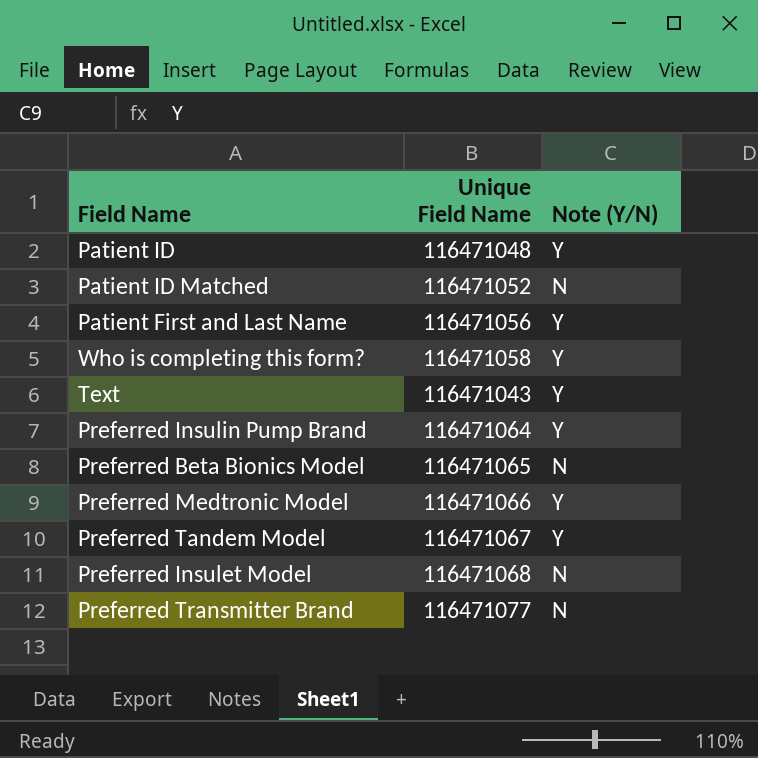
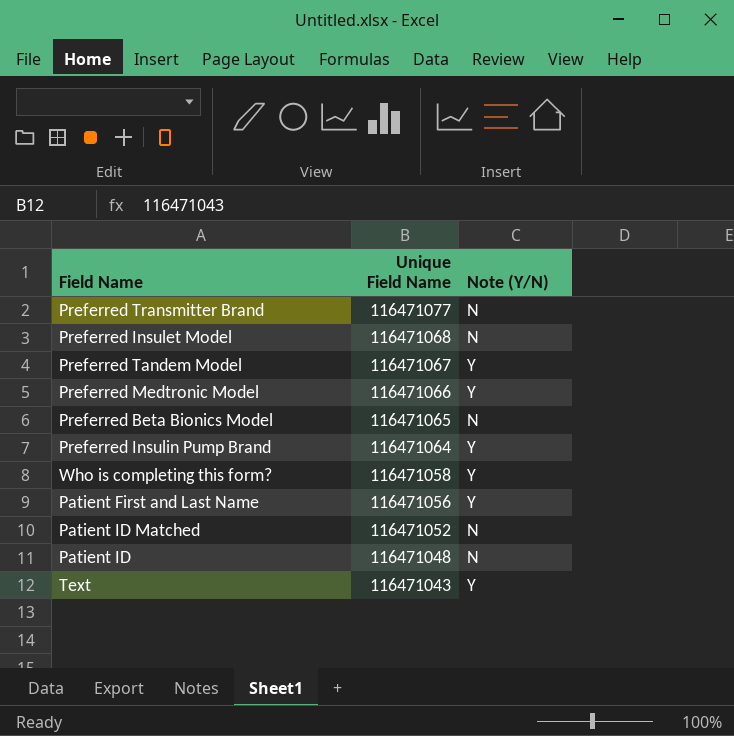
row order: none -> Unique Field Name descending
Patient ID | Note (Y/N): Y -> N

